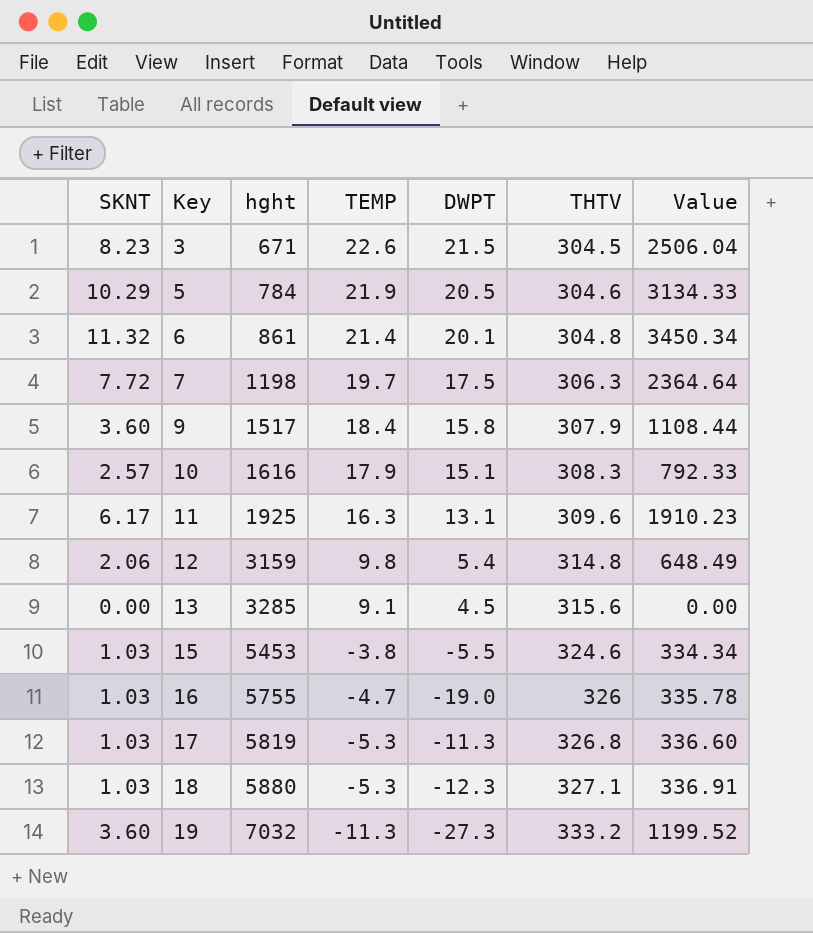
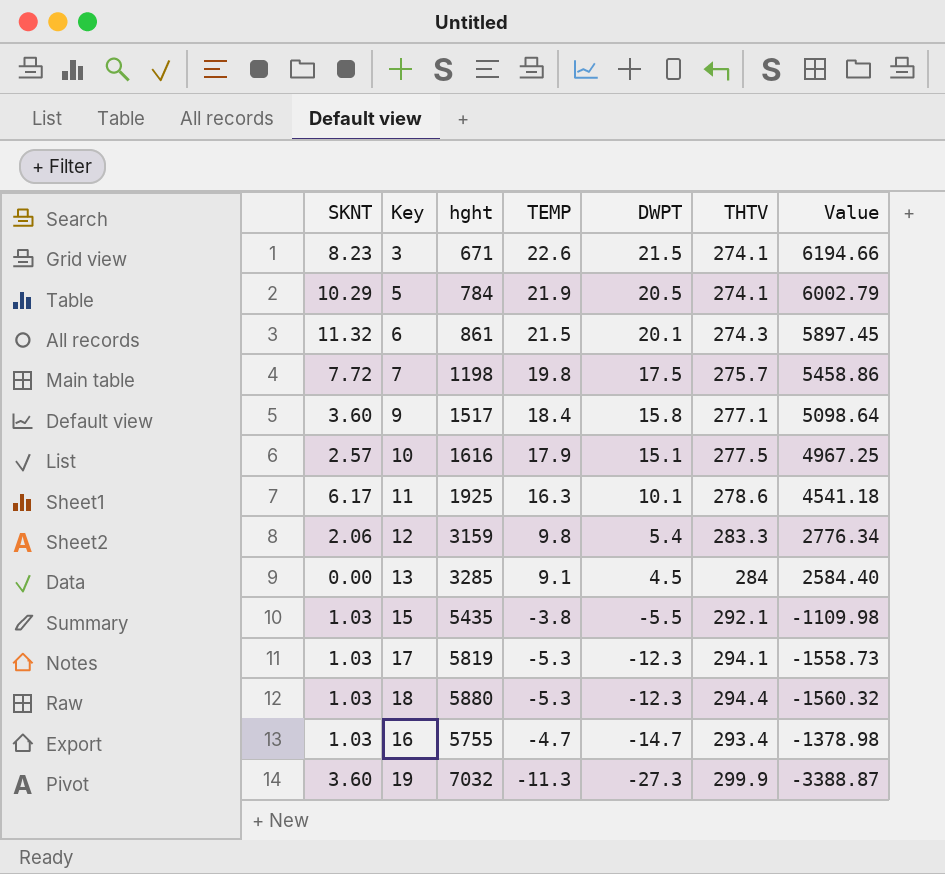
row order: Key ascending -> DWPT descending
column Value | formula: [SKNT] * [THTV] -> [TEMP] * [THTV]
3 | THTV: 304.5 -> 274.1
5 | THTV: 304.6 -> 274.1
6 | TEMP: 21.4 -> 21.5
6 | THTV: 304.8 -> 274.3
7 | TEMP: 19.7 -> 19.8
7 | THTV: 306.3 -> 275.7
9 | THTV: 307.9 -> 277.1
10 | THTV: 308.3 -> 277.5
11 | DWPT: 13.1 -> 10.1
11 | THTV: 309.6 -> 278.6
12 | THTV: 314.8 -> 283.3
13 | THTV: 315.6 -> 284
15 | hght: 5453 -> 5435
15 | THTV: 324.6 -> 292.1
17 | DWPT: -11.3 -> -12.3
17 | THTV: 326.8 -> 294.1
18 | THTV: 327.1 -> 294.4
16 | DWPT: -19.0 -> -14.7
16 | THTV: 326 -> 293.4
19 | THTV: 333.2 -> 299.9

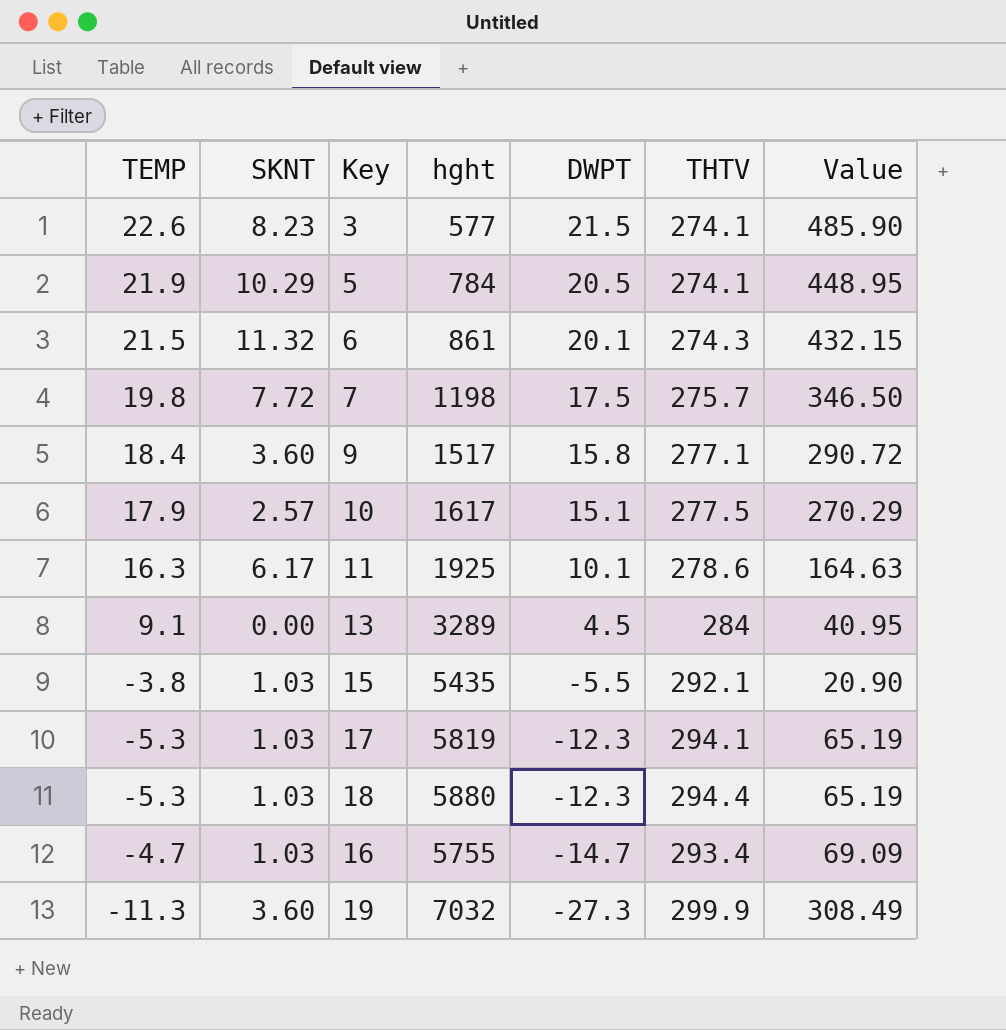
column TEMP | position: 4 -> 1
column Value | formula: [TEMP] * [THTV] -> [TEMP] * [DWPT]
row 12: 2.06 | 3159 | 9.8 | 5.4 | 283.3 | 2776.34 -> none
3 | hght: 671 -> 577
10 | hght: 1616 -> 1617
13 | hght: 3285 -> 3289

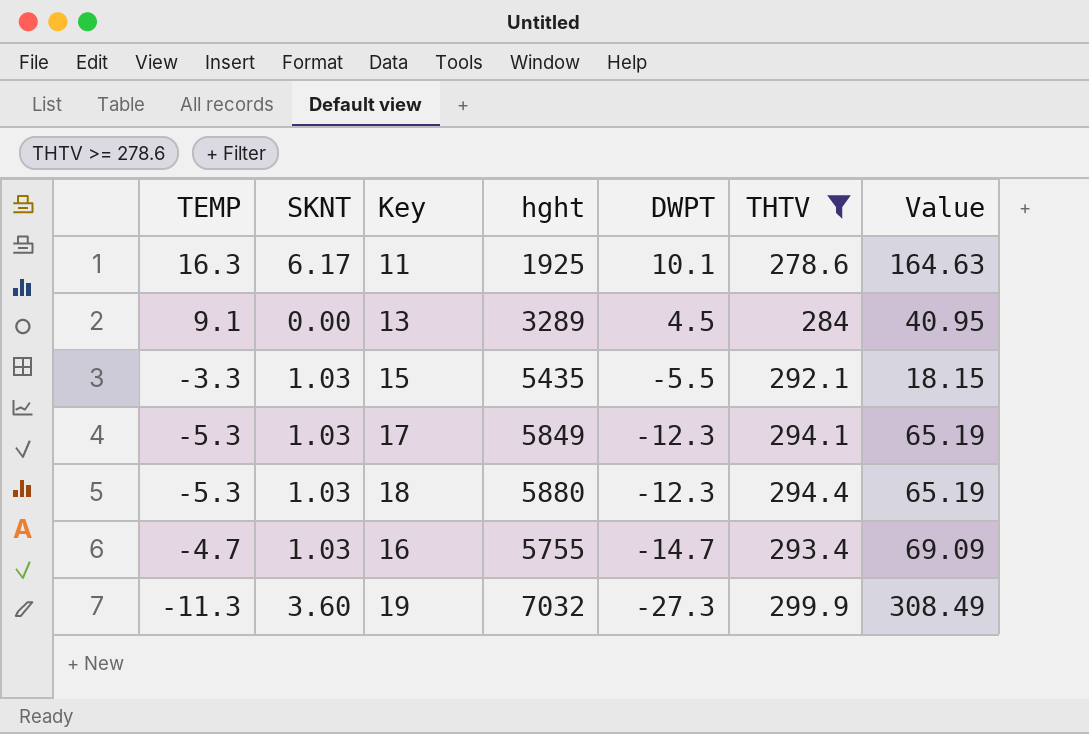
filter: none -> THTV >= 278.6
15 | TEMP: -3.8 -> -3.3
15 | Value: 20.90 -> 18.15
17 | hght: 5819 -> 5849

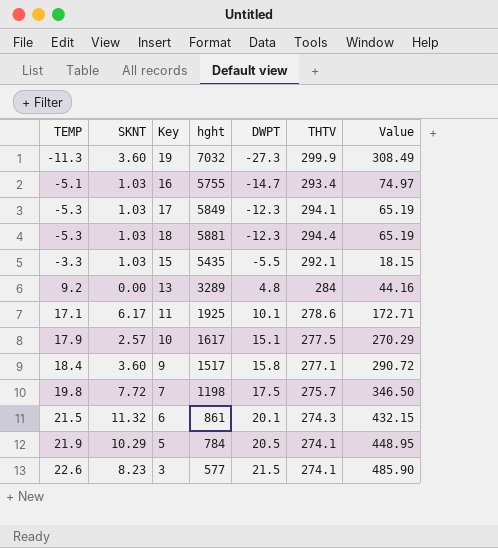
filter: THTV >= 278.6 -> none
row order: DWPT descending -> DWPT ascending
16 | TEMP: -4.7 -> -5.1
16 | Value: 69.09 -> 74.97
18 | hght: 5880 -> 5881
13 | TEMP: 9.1 -> 9.2
13 | DWPT: 4.5 -> 4.8
13 | Value: 40.95 -> 44.16
11 | TEMP: 16.3 -> 17.1
11 | Value: 164.63 -> 172.71

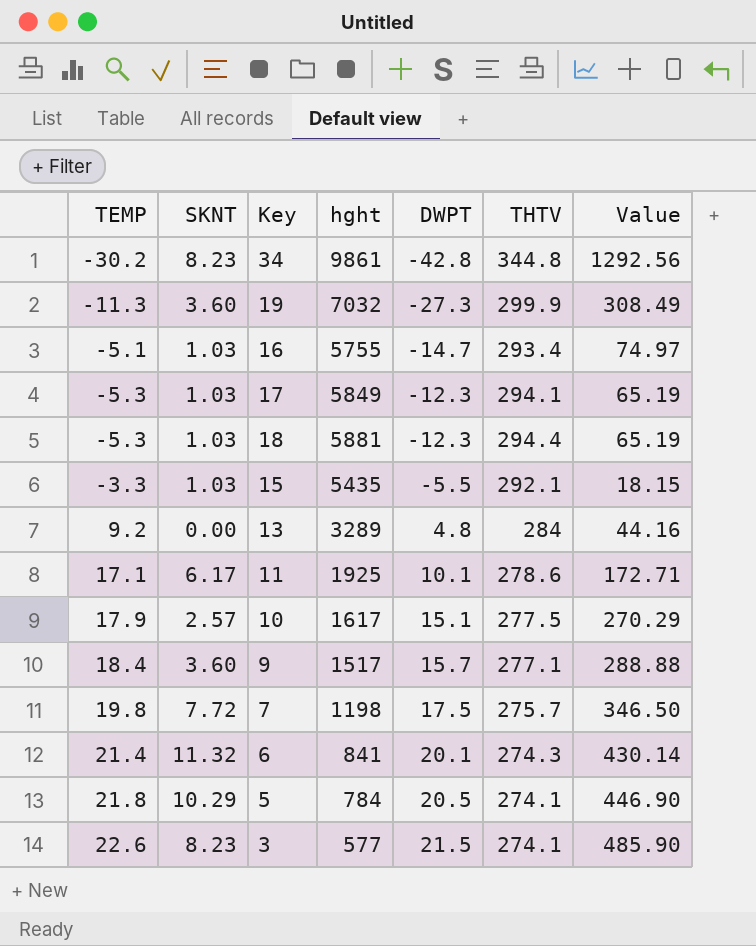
row 34: none -> -30.2 | 8.23 | 9861 | -42.8 | 344.8 | 1292.56
9 | DWPT: 15.8 -> 15.7
9 | Value: 290.72 -> 288.88
6 | TEMP: 21.5 -> 21.4
6 | hght: 861 -> 841
6 | Value: 432.15 -> 430.14
5 | TEMP: 21.9 -> 21.8
5 | Value: 448.95 -> 446.90

